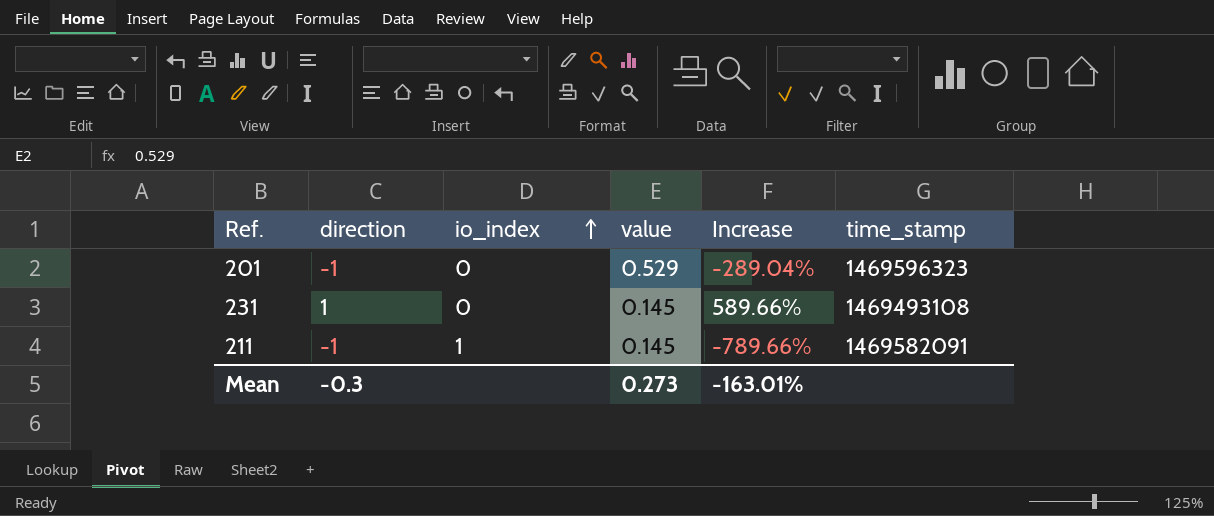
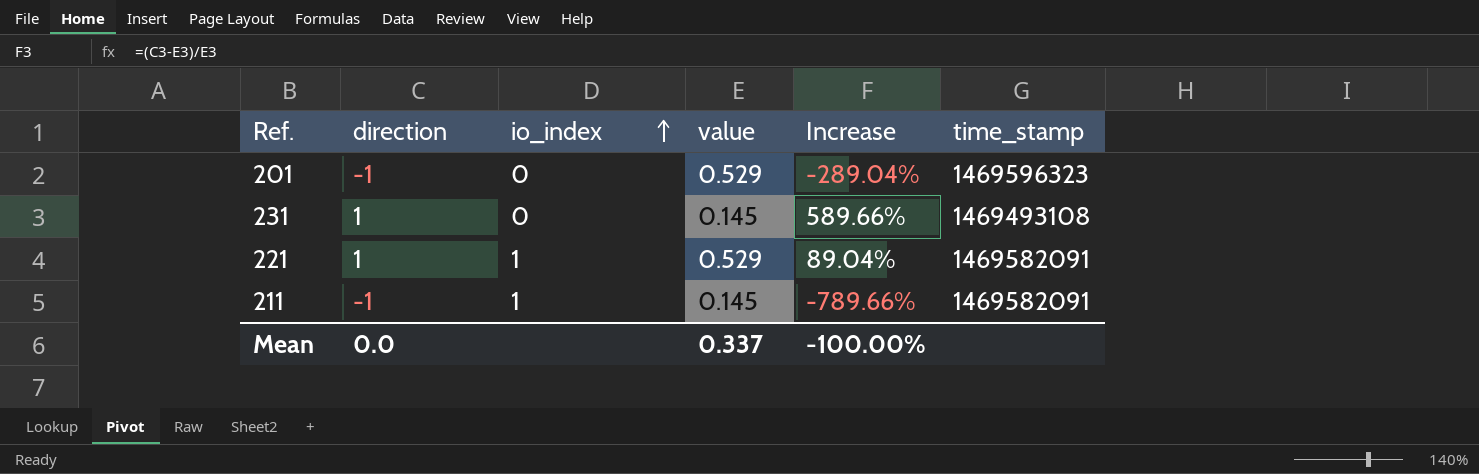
row 221: none -> 1 | 1 | 0.529 | 89.04% | 1469582091
Mean | direction: -0.3 -> 0.0
Mean | value: 0.273 -> 0.337
Mean | Increase: -163.01% -> -100.00%

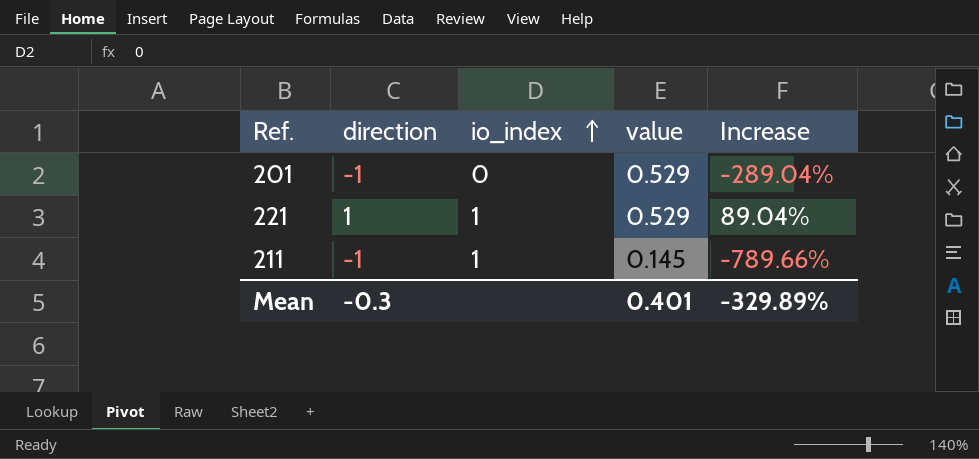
column time_stamp | position: 6 -> none
row 231: 1 | 0 | 0.145 | 589.66% | 1469493108 -> none
Mean | direction: 0.0 -> -0.3
Mean | value: 0.337 -> 0.401
Mean | Increase: -100.00% -> -329.89%

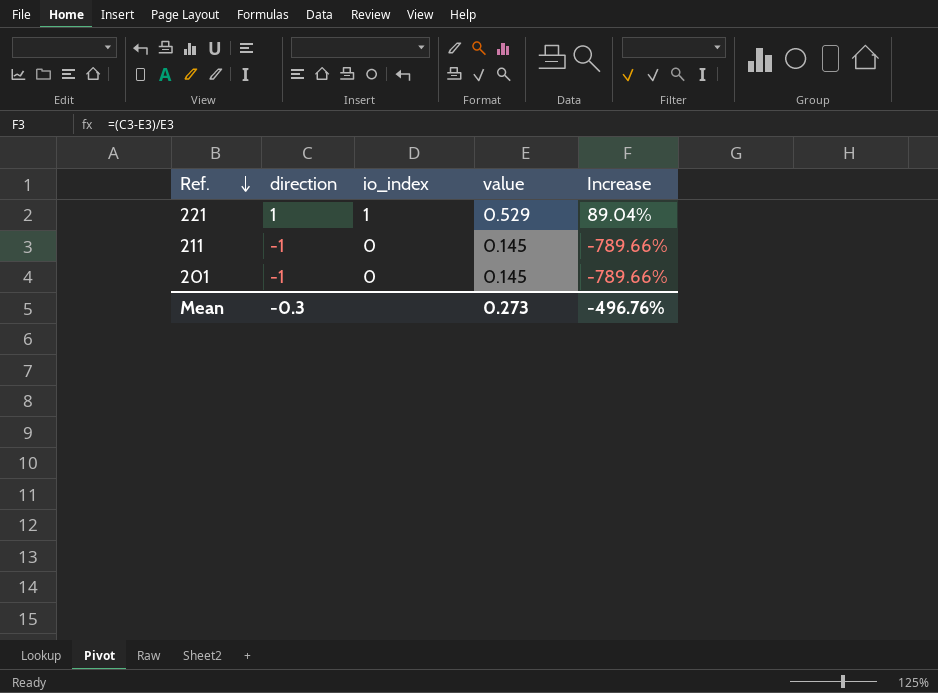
row order: io_index ascending -> Ref. descending
211 | io_index: 1 -> 0
201 | value: 0.529 -> 0.145
201 | Increase: -289.04% -> -789.66%
Mean | value: 0.401 -> 0.273
Mean | Increase: -329.89% -> -496.76%

